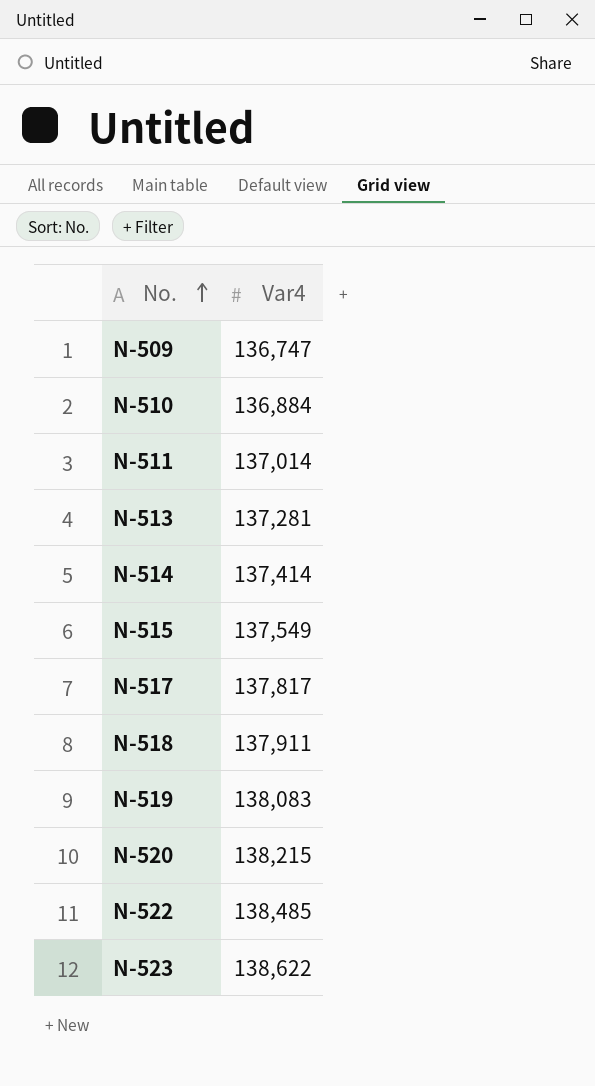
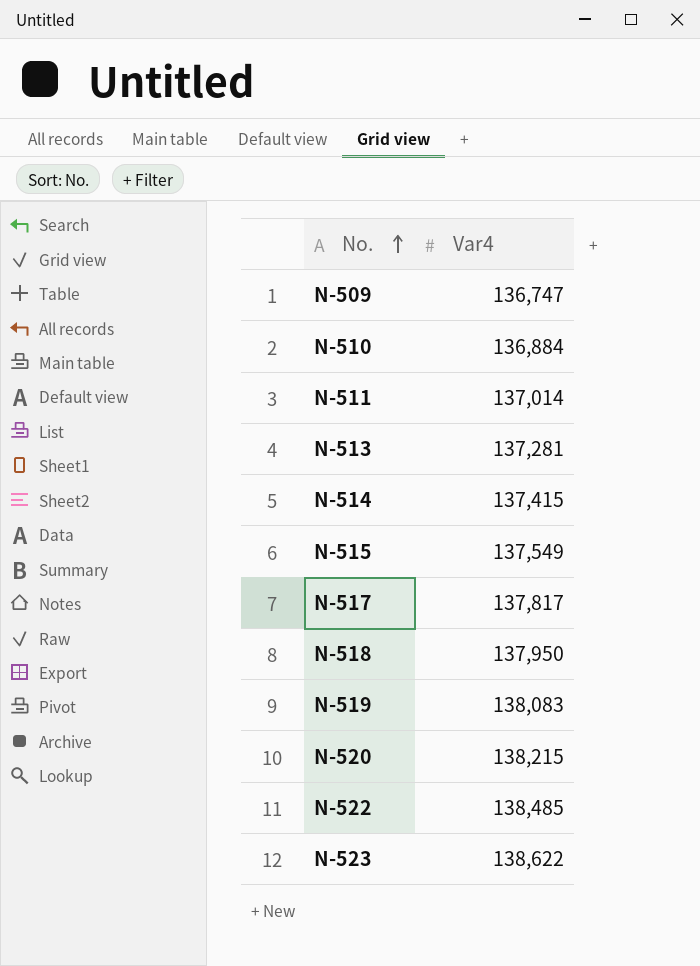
N-514 | Var4: 137,414 -> 137,415
N-518 | Var4: 137,911 -> 137,950

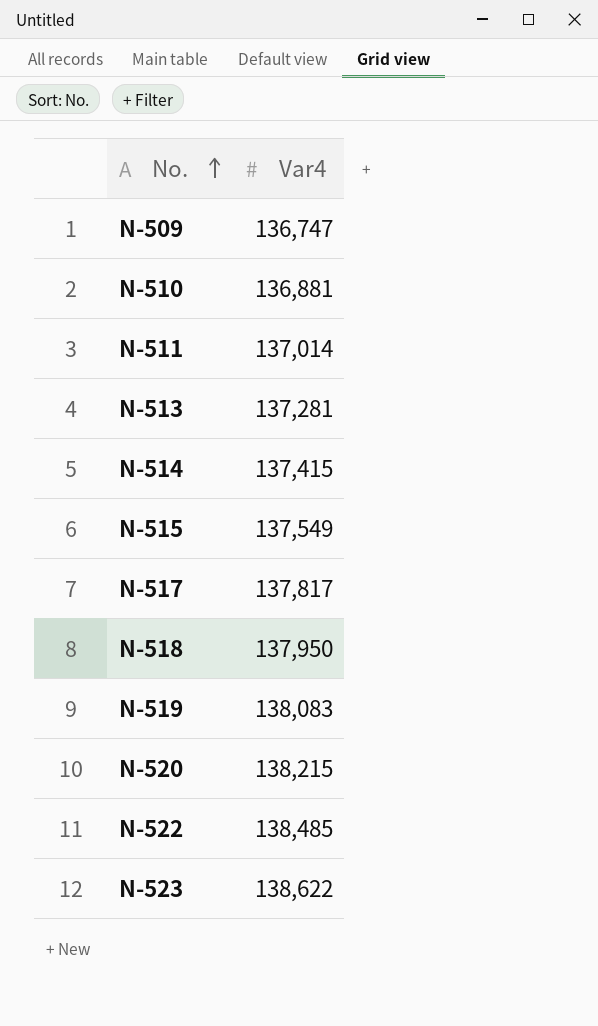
N-510 | Var4: 136,884 -> 136,881

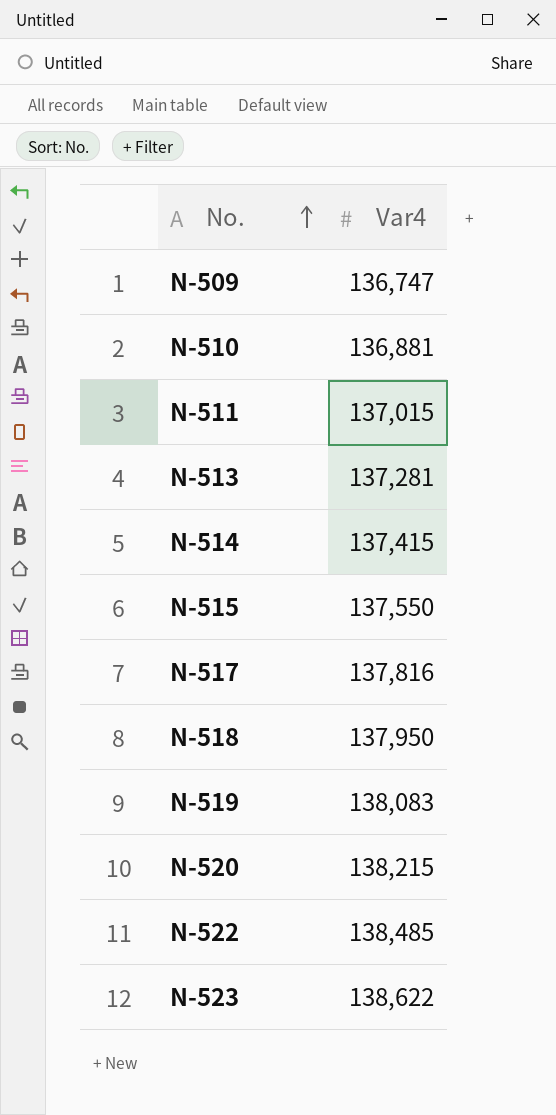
N-511 | Var4: 137,014 -> 137,015
N-515 | Var4: 137,549 -> 137,550
N-517 | Var4: 137,817 -> 137,816

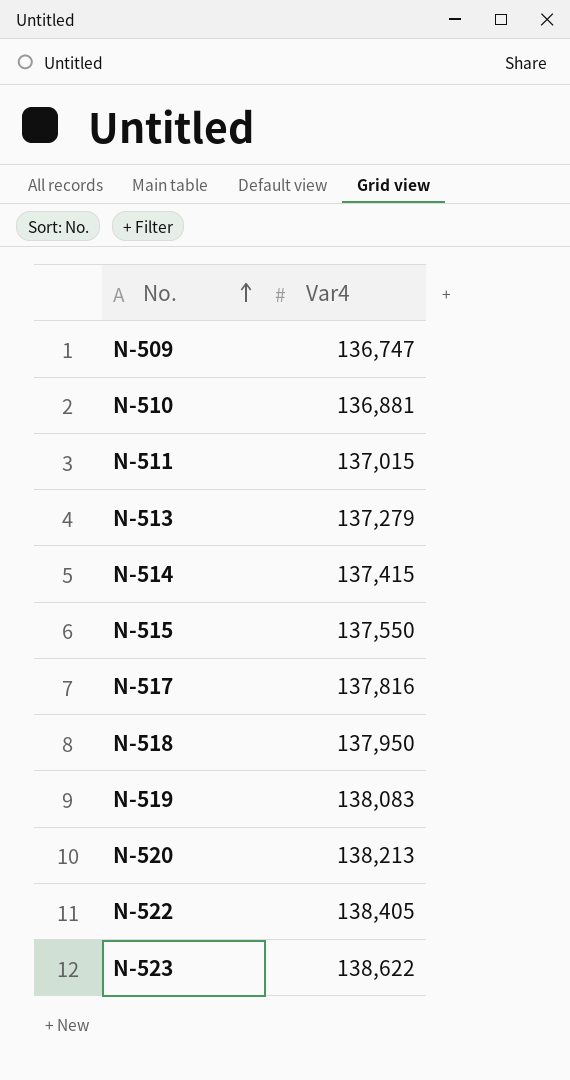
N-513 | Var4: 137,281 -> 137,279
N-520 | Var4: 138,215 -> 138,213
N-522 | Var4: 138,485 -> 138,405

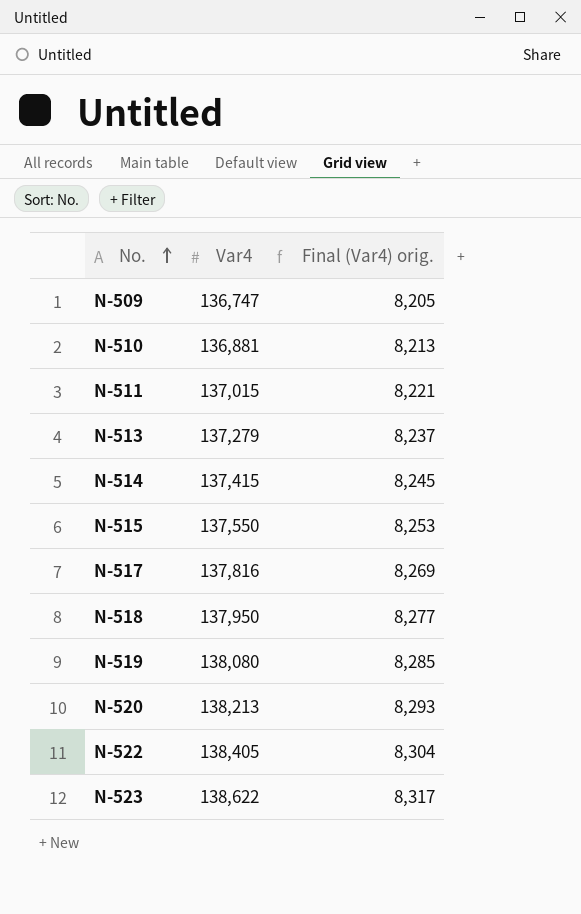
column Final (Var4) orig. | formula: none -> [Var4] * 0.06
N-519 | Var4: 138,083 -> 138,080

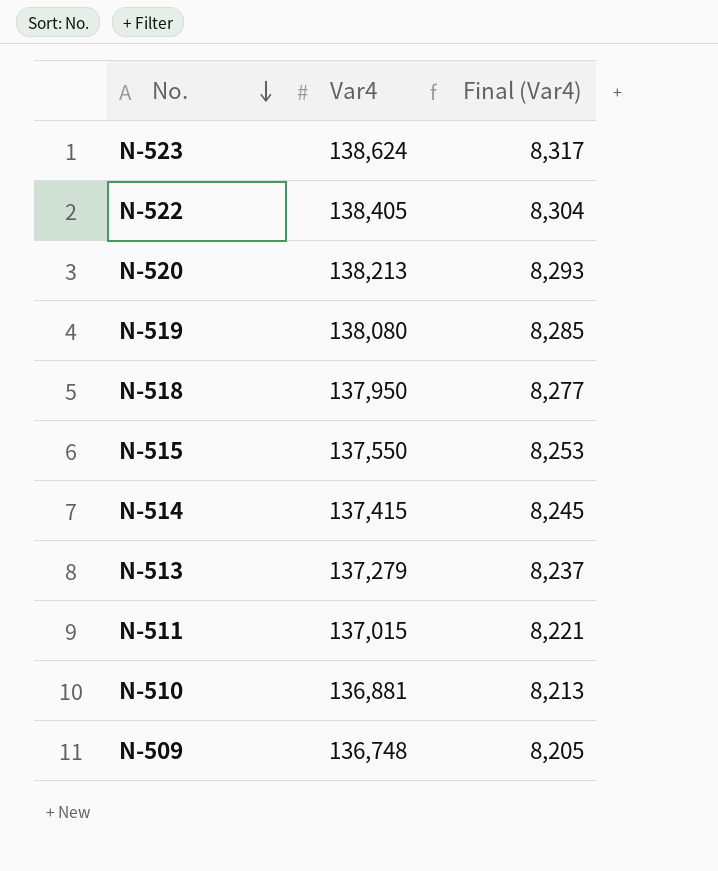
row order: No. ascending -> No. descending
column name: Final (Var4) orig. -> Final (Var4)
row N-517: 137,816 | 8,269 -> none
N-523 | Var4: 138,622 -> 138,624
N-509 | Var4: 136,747 -> 136,748

